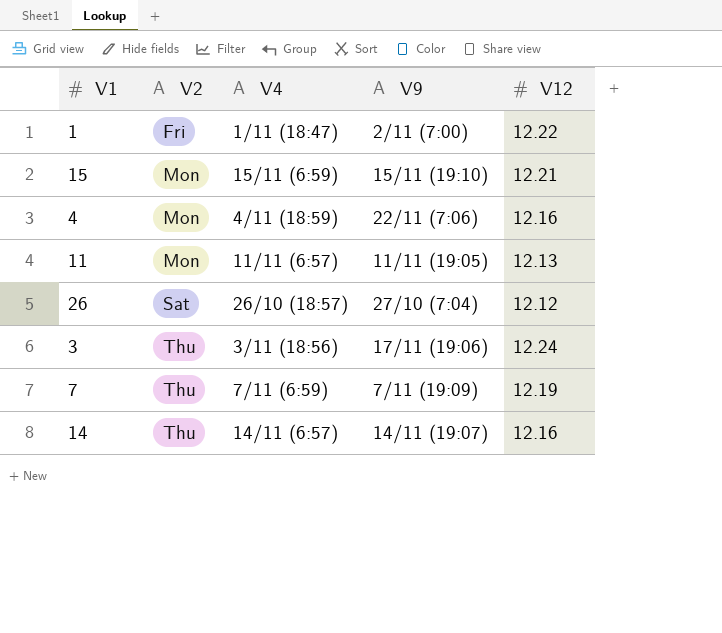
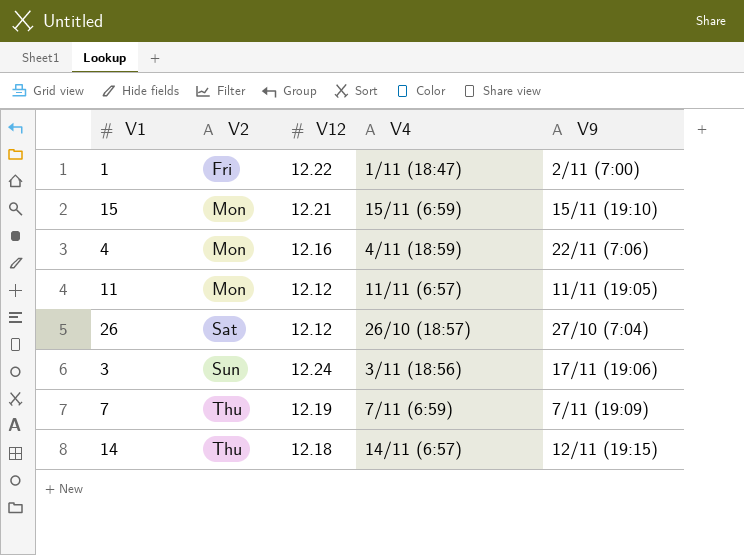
column V12 | position: 5 -> 3
11 | V12: 12.13 -> 12.12
3 | V2: Thu -> Sun
14 | V12: 12.16 -> 12.18
14 | V9: 14/11 (19:07) -> 12/11 (19:15)

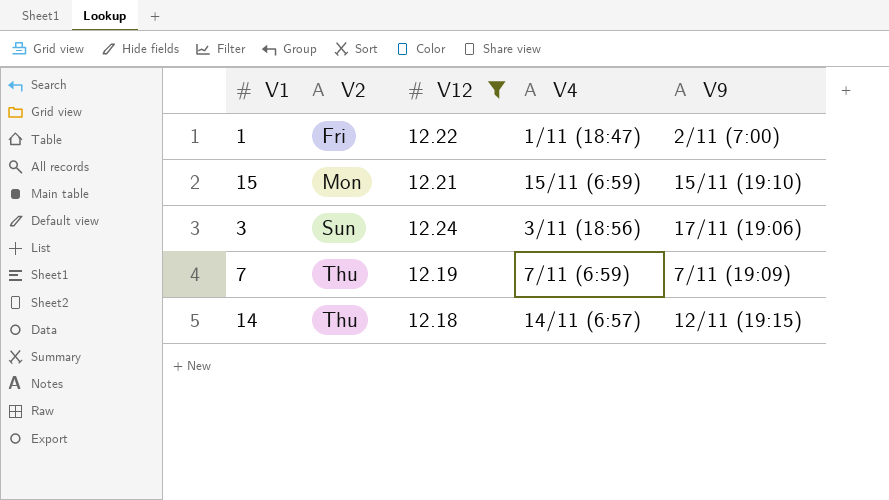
filter: none -> V12 >= 12.18

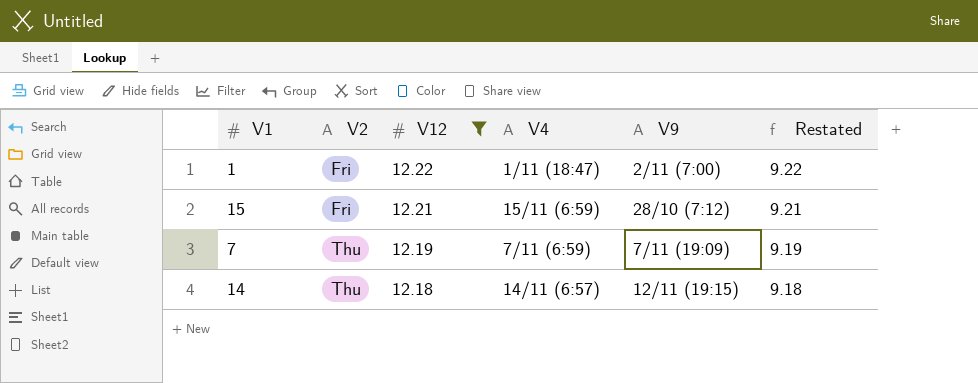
column Restated | formula: none -> [V12] - 3
row 3: Sun | 12.24 | 3/11 (18:56) | 17/11 (19:06) -> none
15 | V2: Mon -> Fri
15 | V9: 15/11 (19:10) -> 28/10 (7:12)

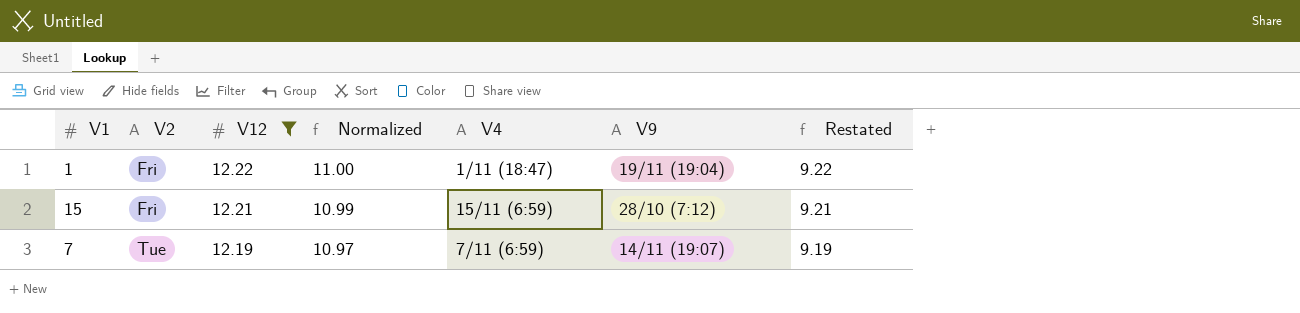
column Normalized | formula: none -> [V12] * 0.9
row 14: Thu | 12.18 | 14/11 (6:57) | 12/11 (19:15) | 9.18 -> none
1 | V9: 2/11 (7:00) -> 19/11 (19:04)
7 | V2: Thu -> Tue
7 | V9: 7/11 (19:09) -> 14/11 (19:07)

